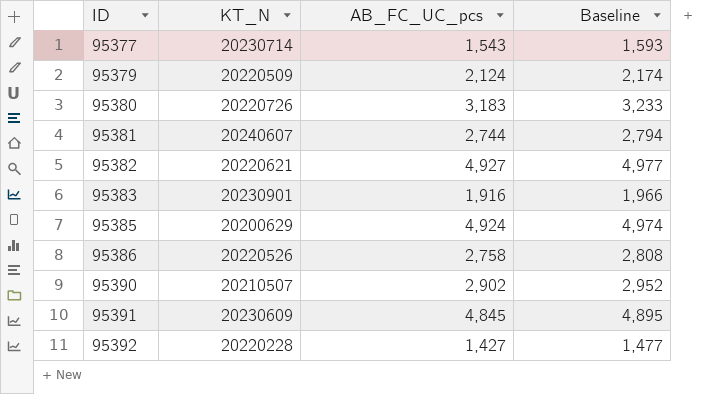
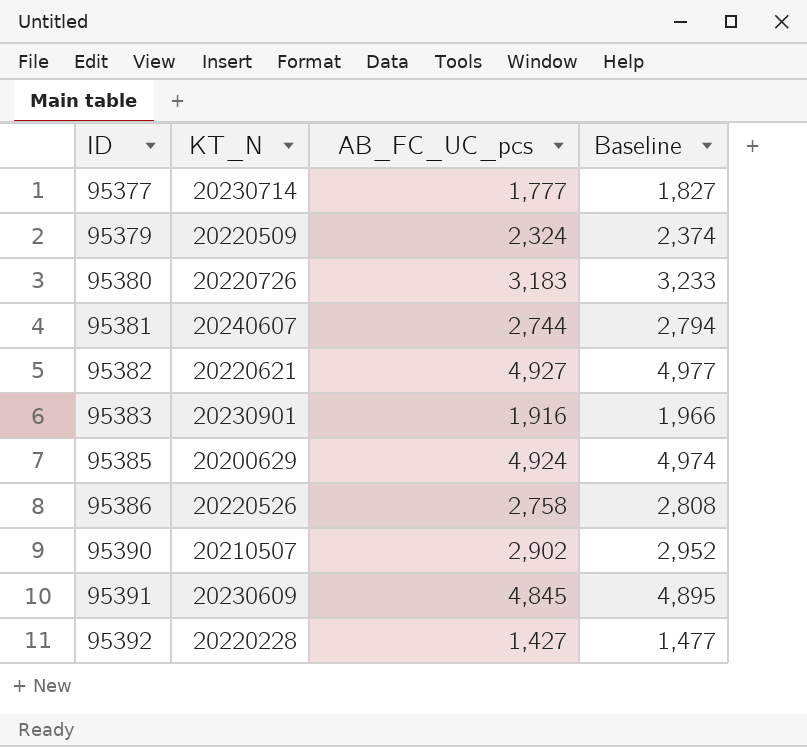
95377 | AB_FC_UC_pcs: 1,543 -> 1,777
95377 | Baseline: 1,593 -> 1,827
95379 | AB_FC_UC_pcs: 2,124 -> 2,324
95379 | Baseline: 2,174 -> 2,374

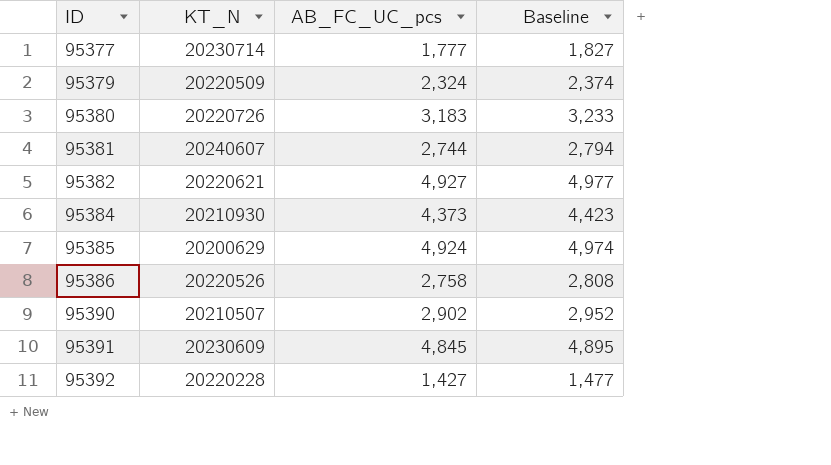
row 95383: 20230901 | 1,916 | 1,966 -> none
row 95384: none -> 20210930 | 4,373 | 4,423

